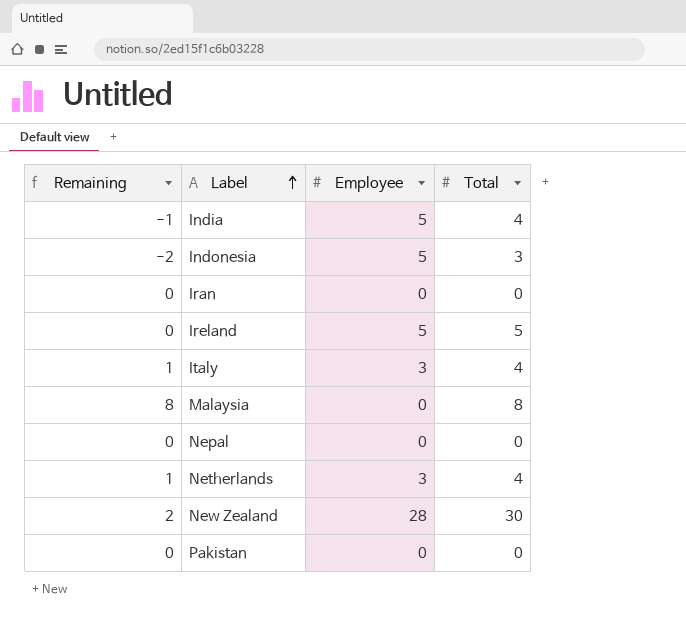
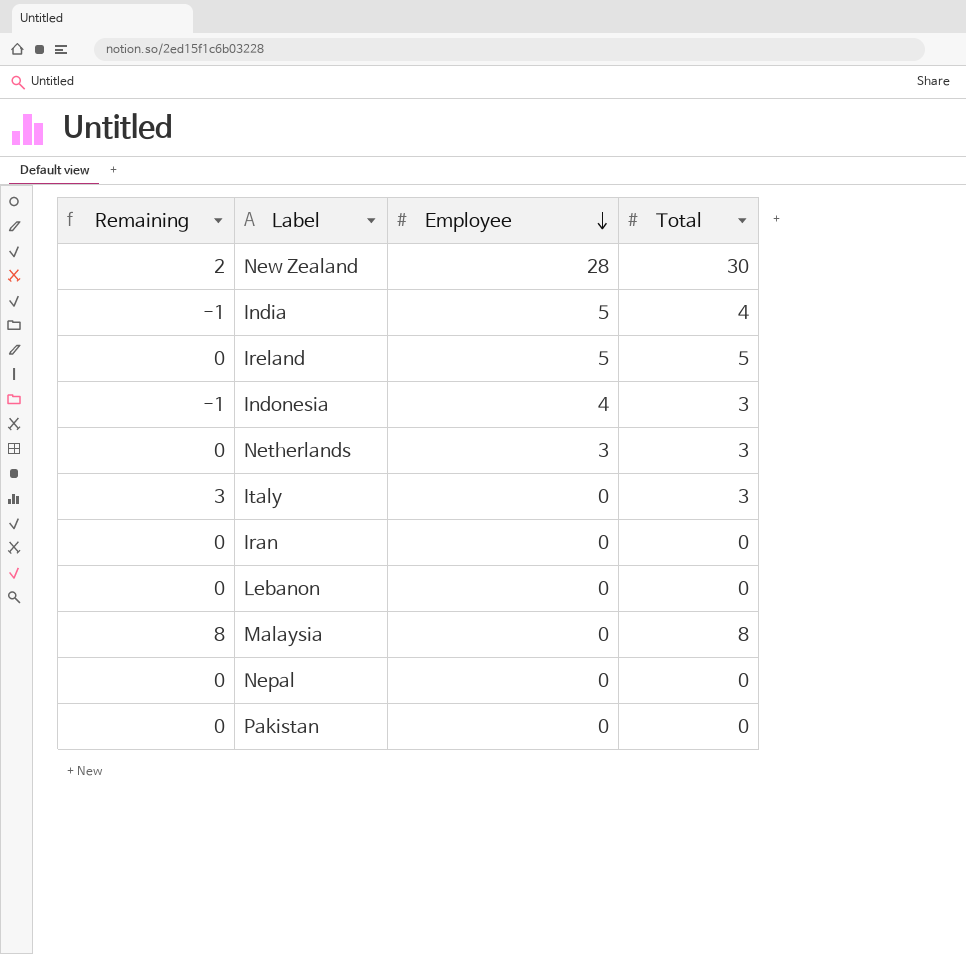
row order: Label ascending -> Employee descending
Indonesia | Remaining: -2 -> -1
Indonesia | Employee: 5 -> 4
Netherlands | Remaining: 1 -> 0
Netherlands | Total: 4 -> 3
Italy | Remaining: 1 -> 3
Italy | Employee: 3 -> 0
Italy | Total: 4 -> 3
row Lebanon: none -> 0 | 0 | 0

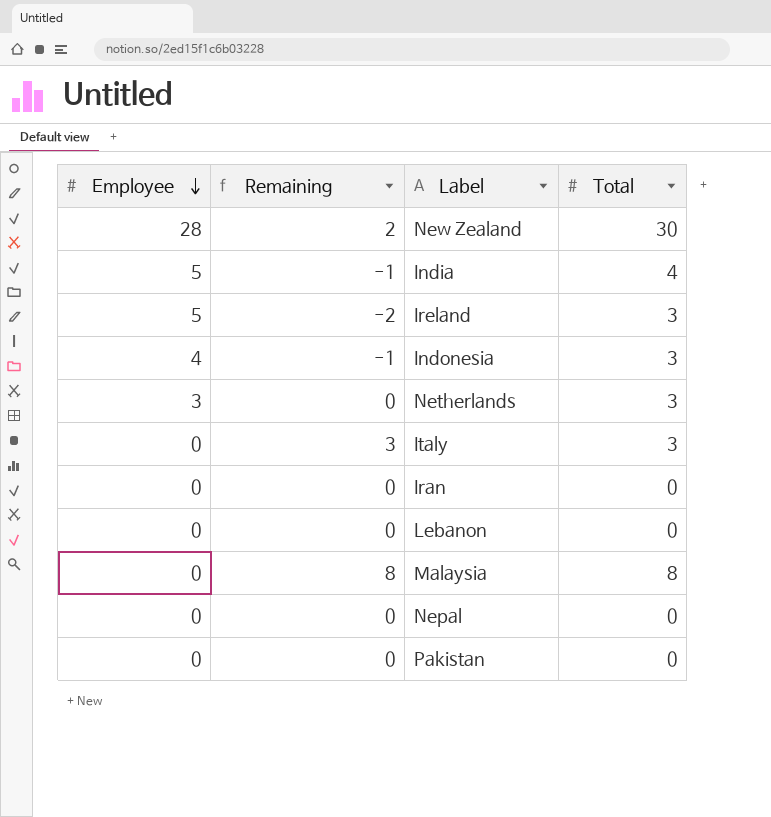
column Employee | position: 3 -> 1
Ireland | Remaining: 0 -> -2
Ireland | Total: 5 -> 3

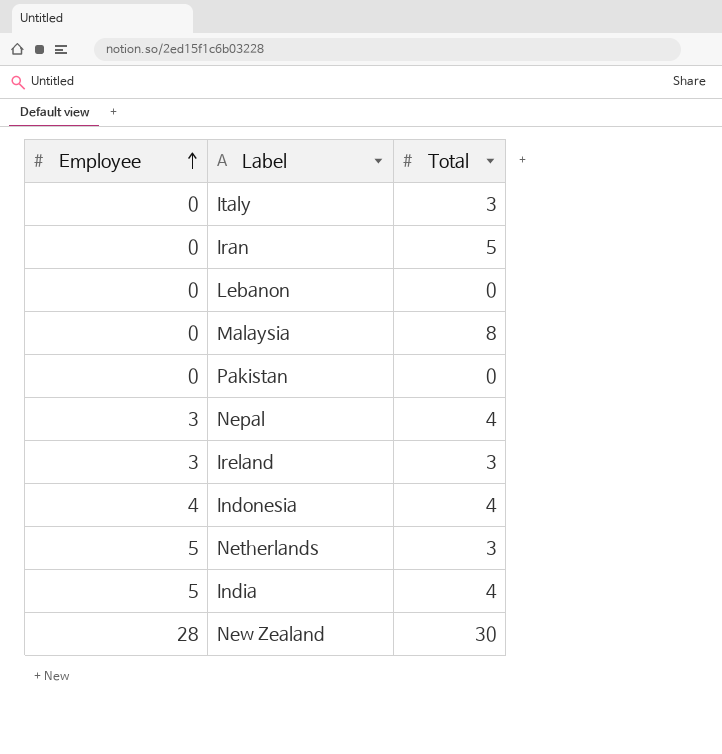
row order: Employee descending -> Employee ascending
column Remaining | formula: [Total] - [Employee] -> none
Iran | Total: 0 -> 5
Nepal | Employee: 0 -> 3
Nepal | Total: 0 -> 4
Ireland | Employee: 5 -> 3
Indonesia | Total: 3 -> 4
Netherlands | Employee: 3 -> 5

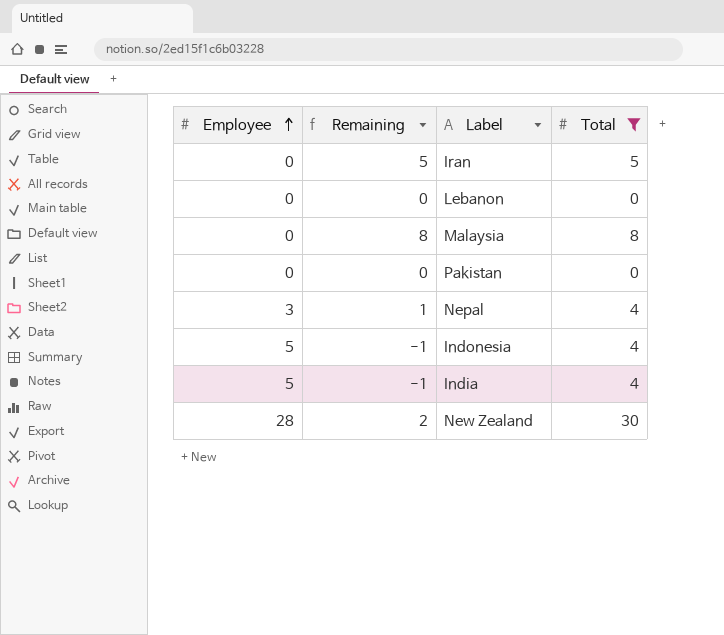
filter: none -> Total != 3
column Remaining | formula: none -> [Total] - [Employee]
Indonesia | Employee: 4 -> 5

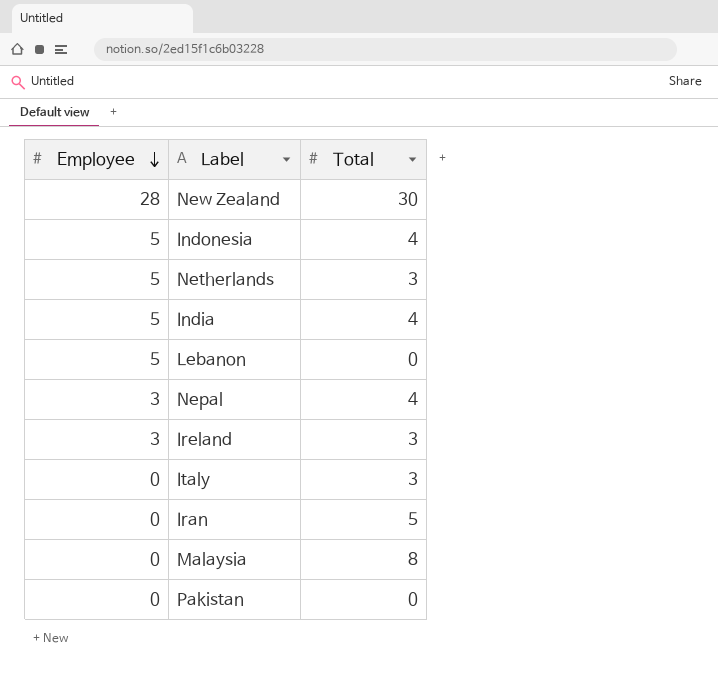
filter: Total != 3 -> none
row order: Employee ascending -> Employee descending
column Remaining | formula: [Total] - [Employee] -> none
Lebanon | Employee: 0 -> 5

